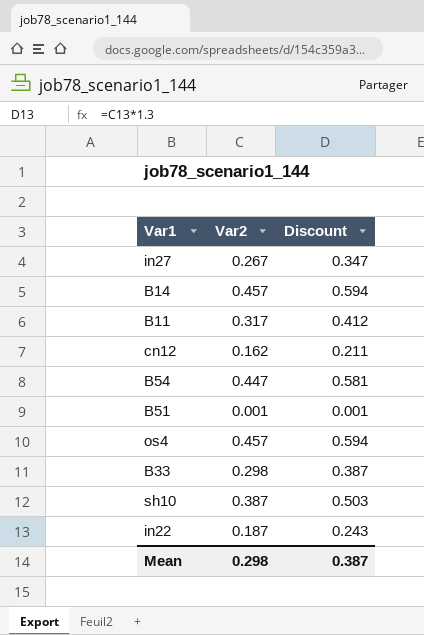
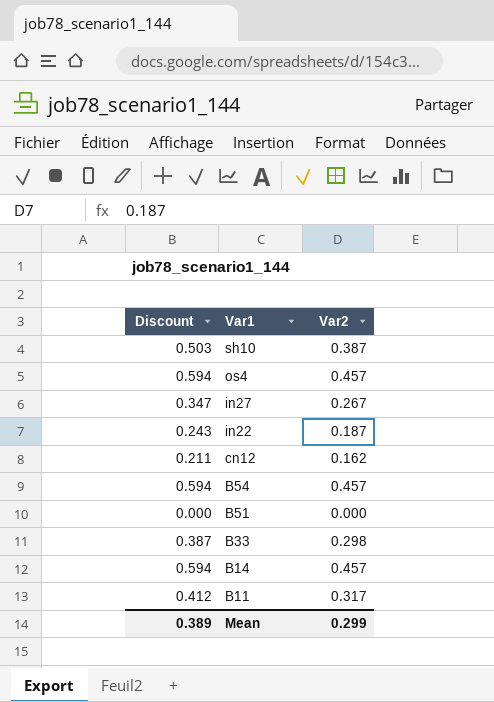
row order: none -> Var1 descending
column Discount | position: 3 -> 1
B54 | Discount: 0.581 -> 0.594
B54 | Var2: 0.447 -> 0.457
B51 | Discount: 0.001 -> 0.000
B51 | Var2: 0.001 -> 0.000
Mean | Discount: 0.387 -> 0.389
Mean | Var2: 0.298 -> 0.299

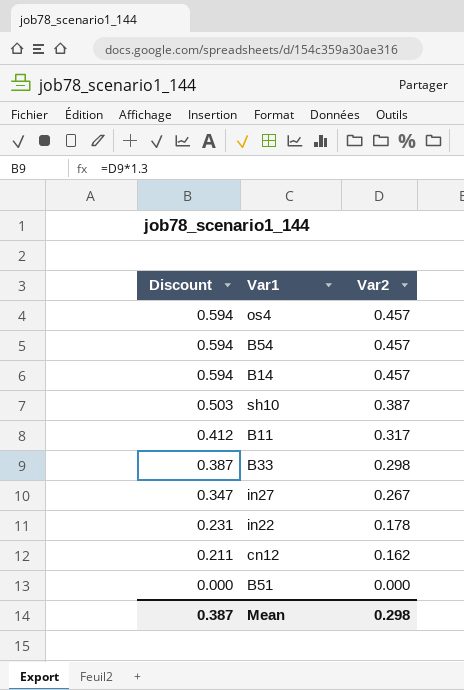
row order: Var1 descending -> Discount descending
in22 | Discount: 0.243 -> 0.231
in22 | Var2: 0.187 -> 0.178
Mean | Discount: 0.389 -> 0.387
Mean | Var2: 0.299 -> 0.298

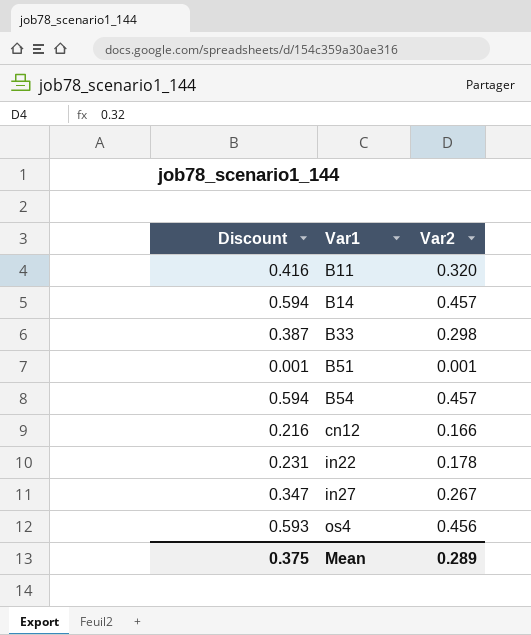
row order: Discount descending -> Var1 ascending
row sh10: 0.503 | 0.387 -> none
B11 | Discount: 0.412 -> 0.416
B11 | Var2: 0.317 -> 0.320
B51 | Discount: 0.000 -> 0.001
B51 | Var2: 0.000 -> 0.001
cn12 | Discount: 0.211 -> 0.216
cn12 | Var2: 0.162 -> 0.166
os4 | Discount: 0.594 -> 0.593
os4 | Var2: 0.457 -> 0.456
Mean | Discount: 0.387 -> 0.375
Mean | Var2: 0.298 -> 0.289

